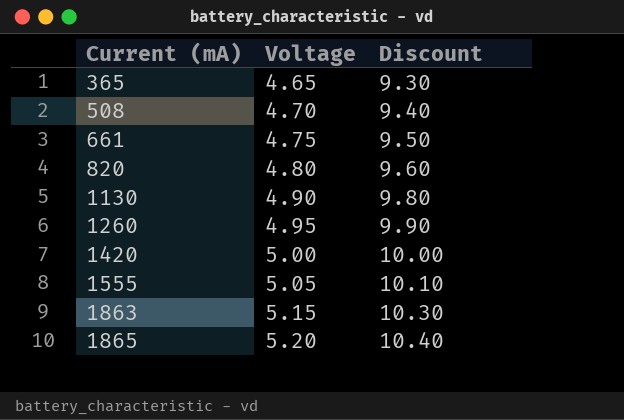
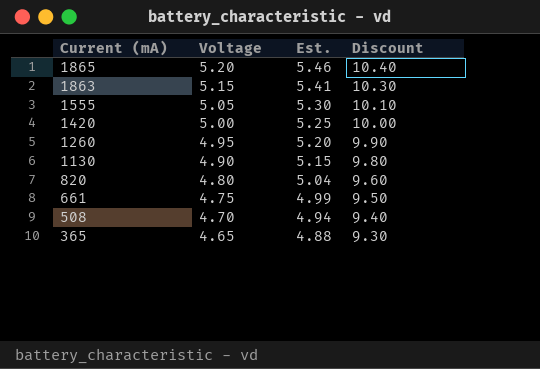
row order: Current (mA) ascending -> Current (mA) descending
column Est. | formula: none -> [Voltage] * 1.05

